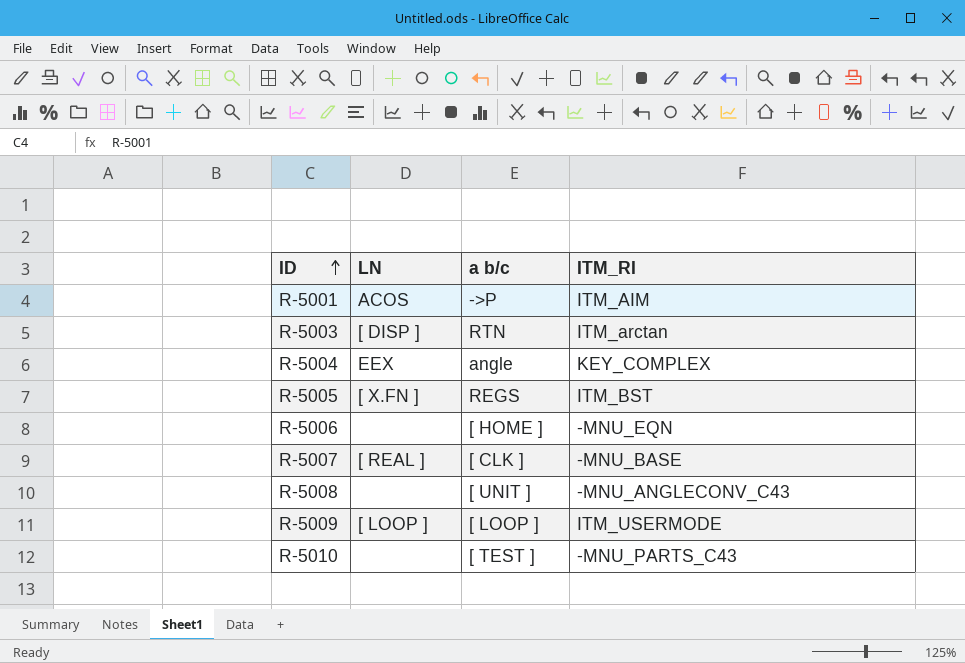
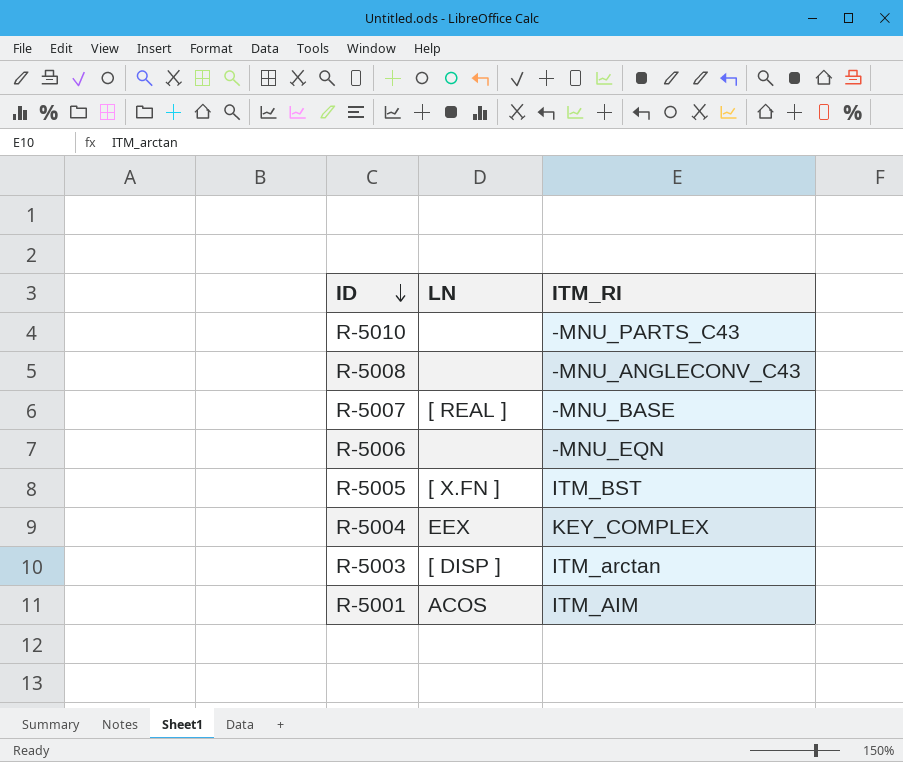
row order: ID ascending -> ID descending
column a b/c | position: 3 -> none
row R-5009: [ LOOP ] | [ LOOP ] | ITM_USERMODE -> none

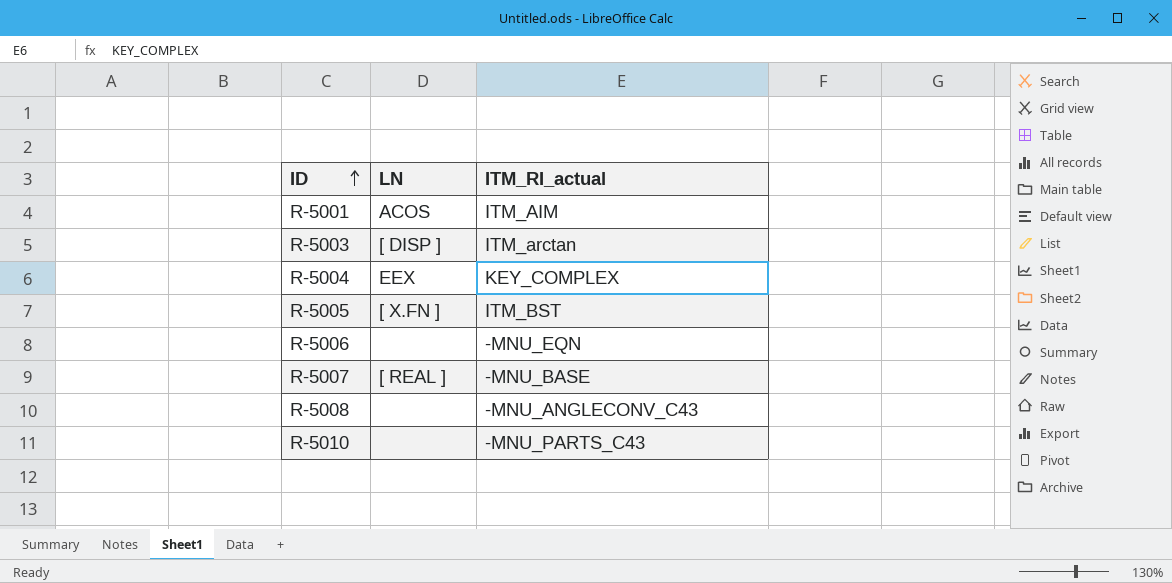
row order: ID descending -> ID ascending
column name: ITM_RI -> ITM_RI_actual

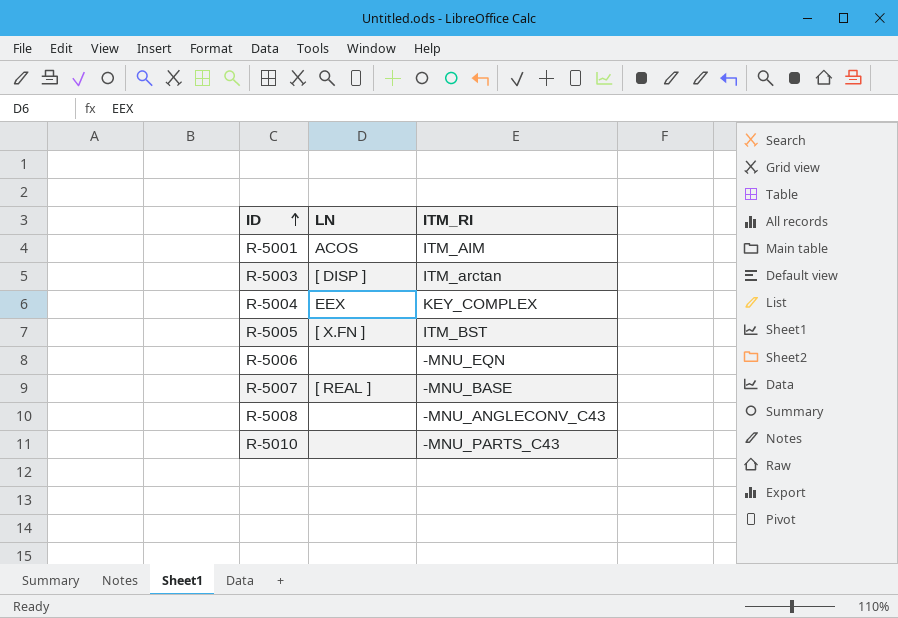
column name: ITM_RI_actual -> ITM_RI

